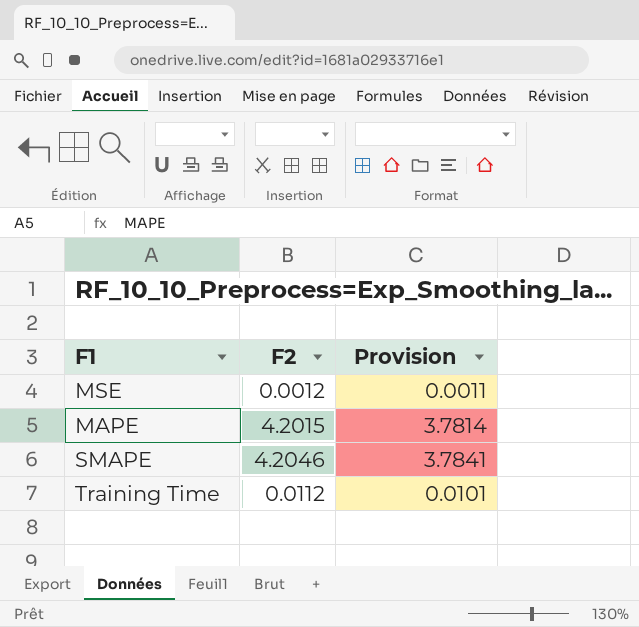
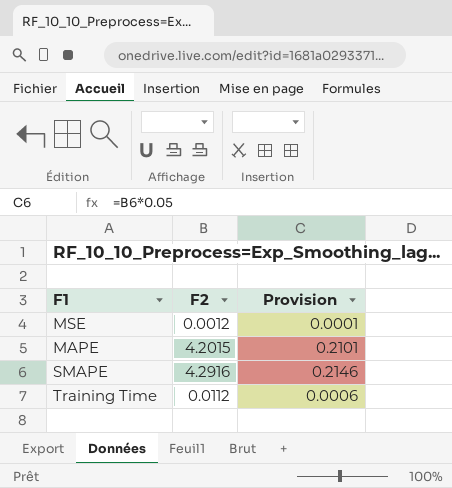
column Provision | formula: [F2] * 0.9 -> [F2] * 0.05
SMAPE | F2: 4.2046 -> 4.2916

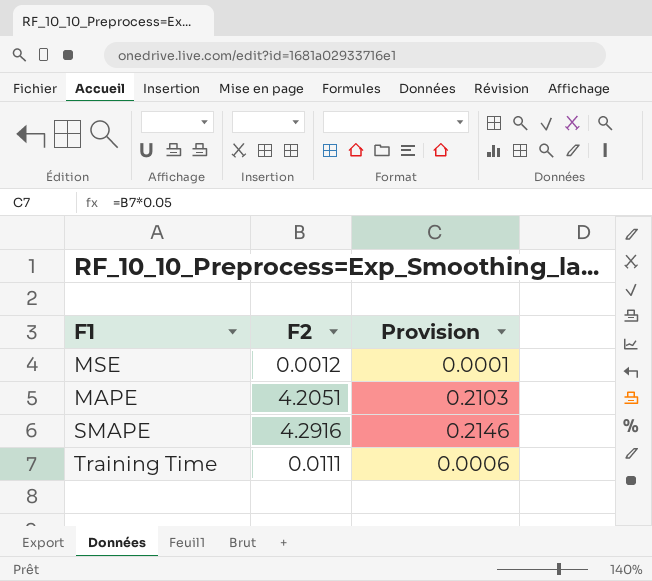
MAPE | F2: 4.2015 -> 4.2051
MAPE | Provision: 0.2101 -> 0.2103
Training Time | F2: 0.0112 -> 0.0111

